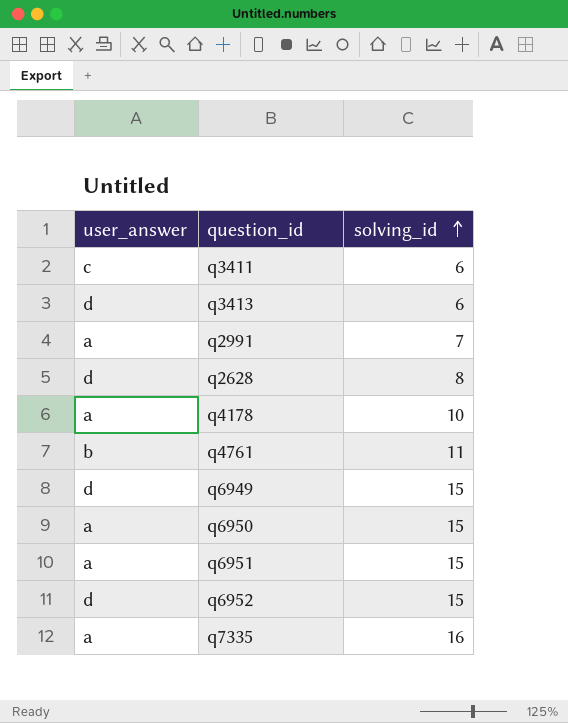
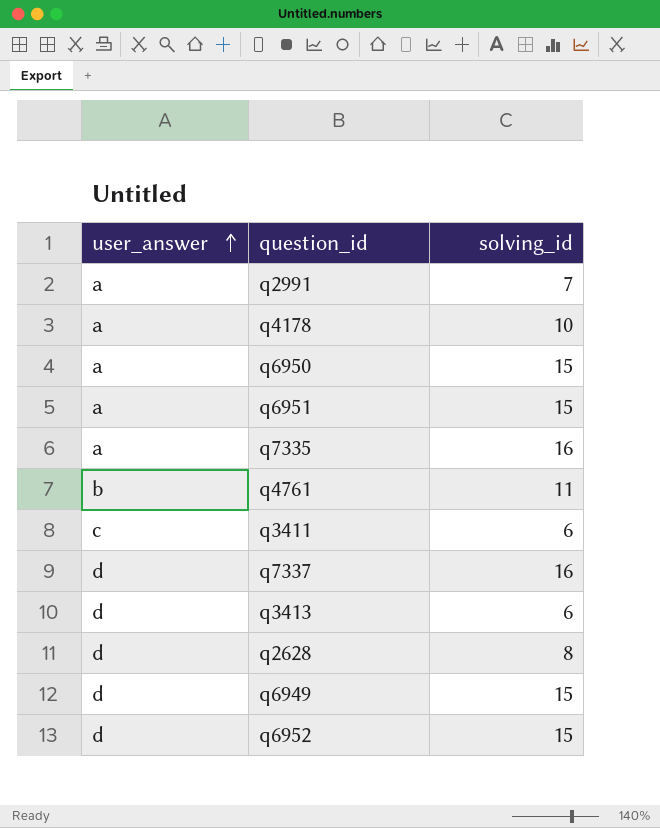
row order: solving_id ascending -> user_answer ascending
row q7337: none -> d | 16

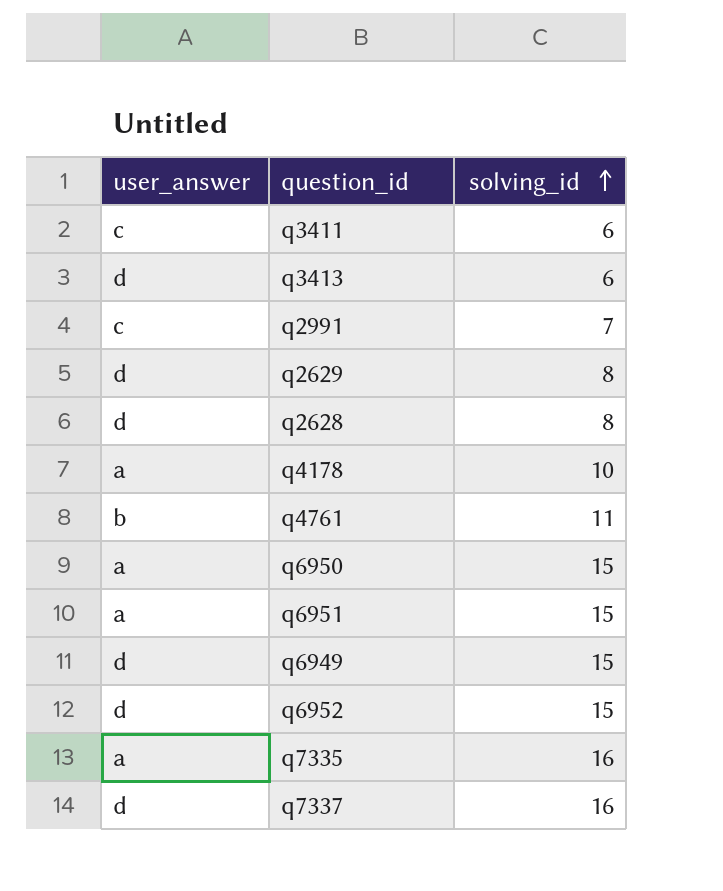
row order: user_answer ascending -> solving_id ascending
q2991 | user_answer: a -> c
row q2629: none -> d | 8

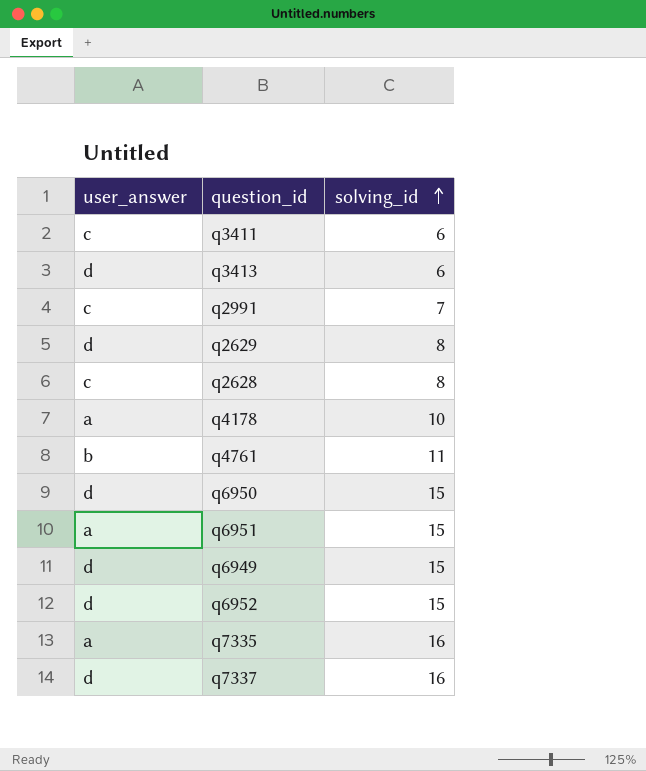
q2628 | user_answer: d -> c
q6950 | user_answer: a -> d

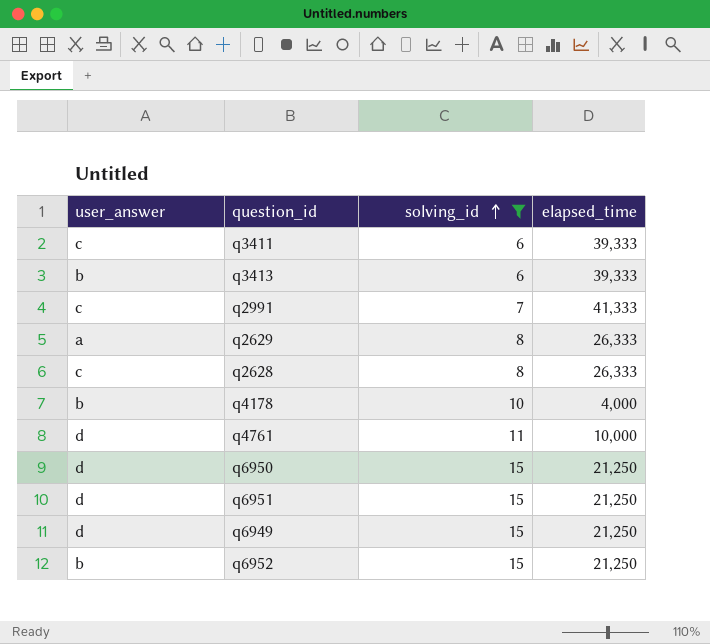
filter: none -> solving_id != 16
column elapsed_time | position: none -> 4
q3413 | user_answer: d -> b
q2629 | user_answer: d -> a
q4178 | user_answer: a -> b
q4761 | user_answer: b -> d
q6951 | user_answer: a -> d
q6952 | user_answer: d -> b

